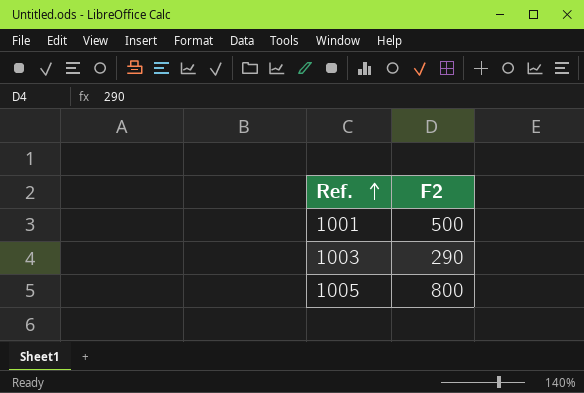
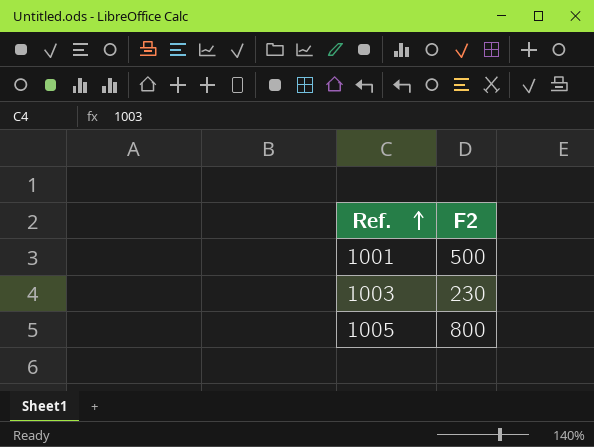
1003 | F2: 290 -> 230

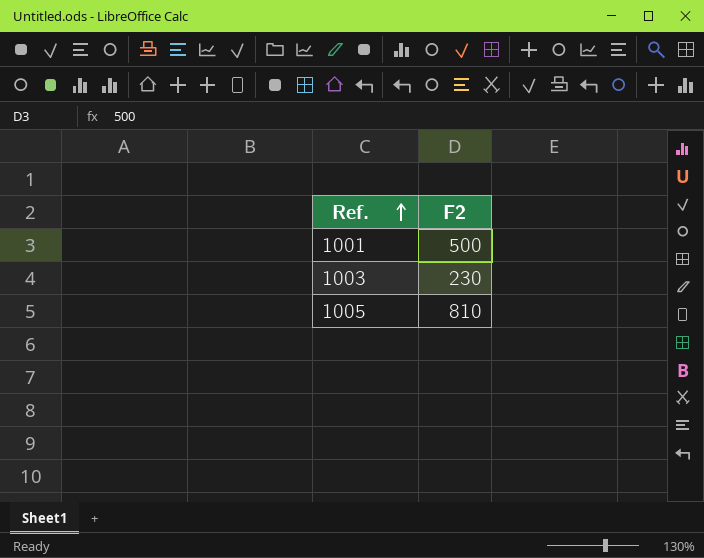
1005 | F2: 800 -> 810

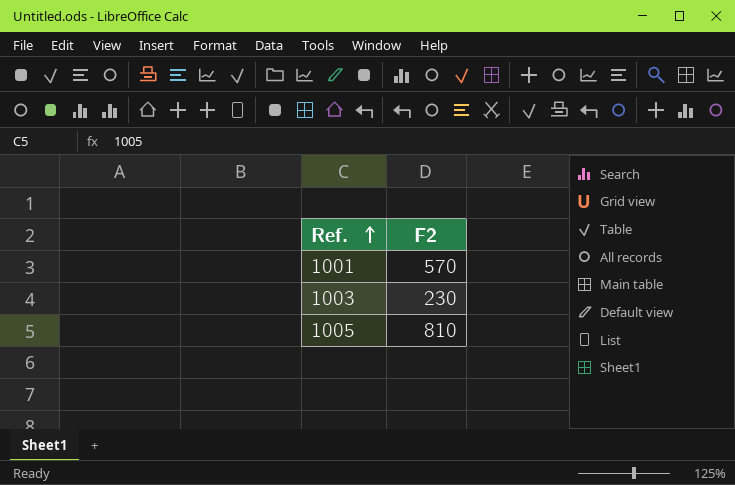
1001 | F2: 500 -> 570

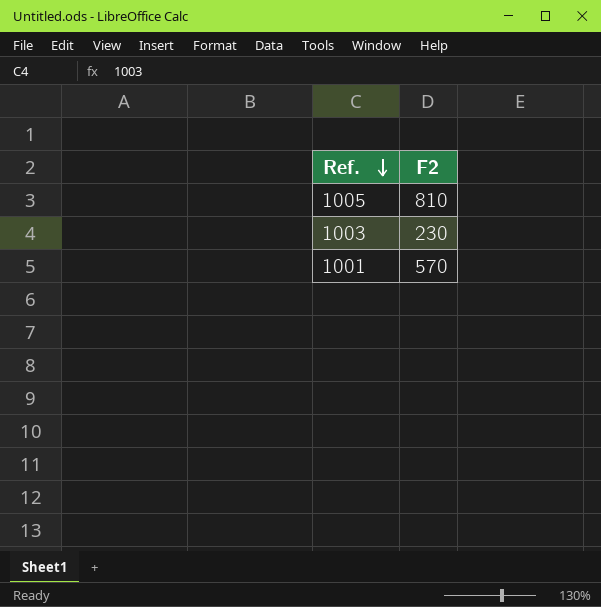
row order: Ref. ascending -> Ref. descending

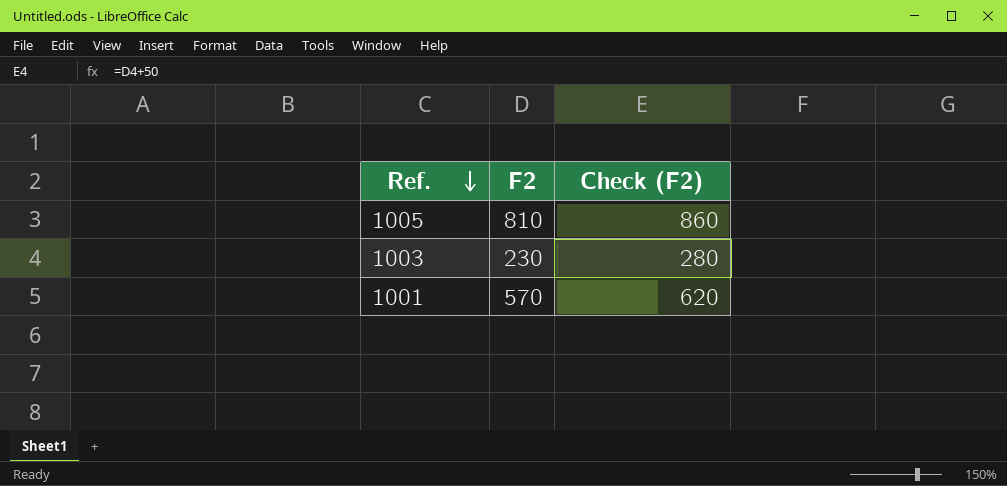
column Check (F2) | formula: none -> [F2] + 50

